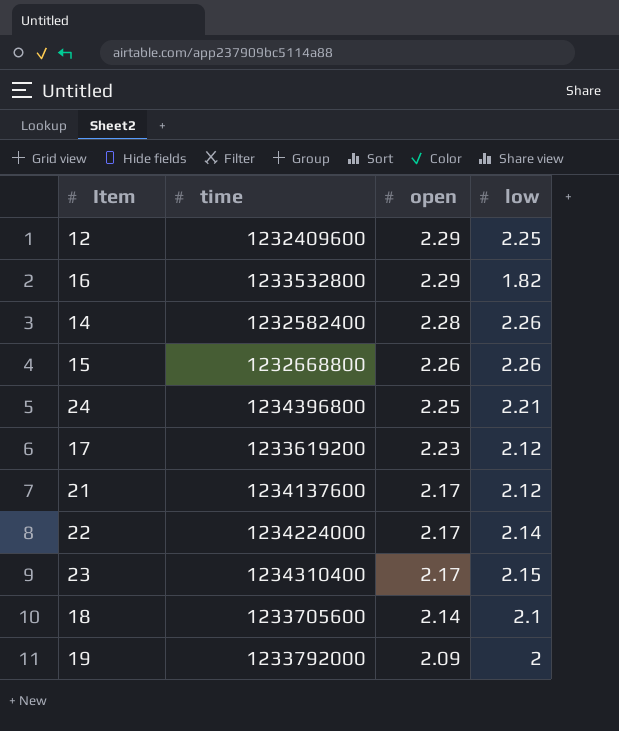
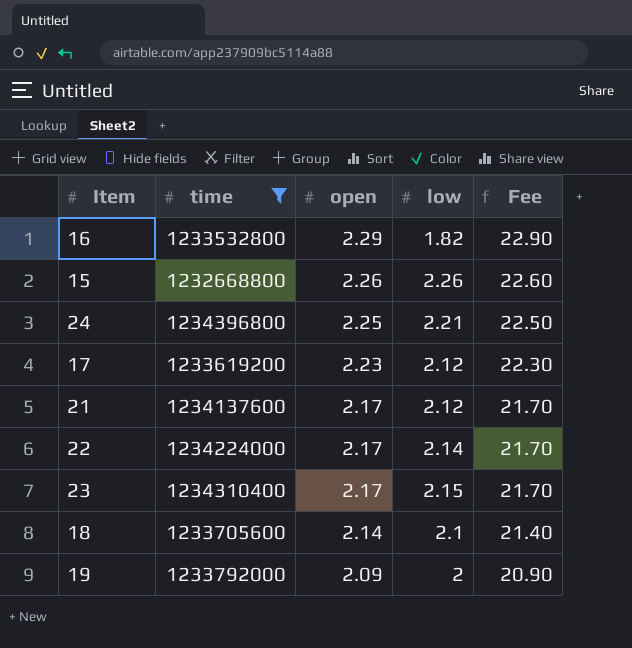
filter: none -> time >= 1232668800
column Fee | formula: none -> [open] * 10

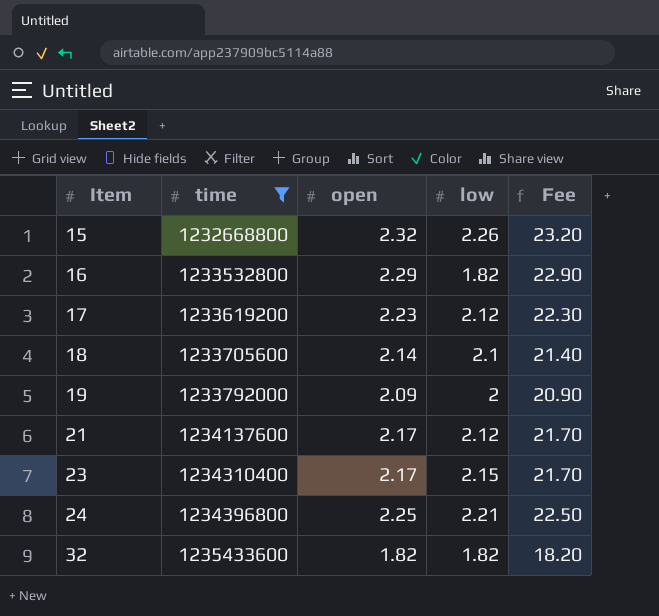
row order: open descending -> Item ascending
row 22: 1234224000 | 2.17 | 2.14 | 21.70 -> none
15 | open: 2.26 -> 2.32
15 | Fee: 22.60 -> 23.20
row 32: none -> 1235433600 | 1.82 | 1.82 | 18.20

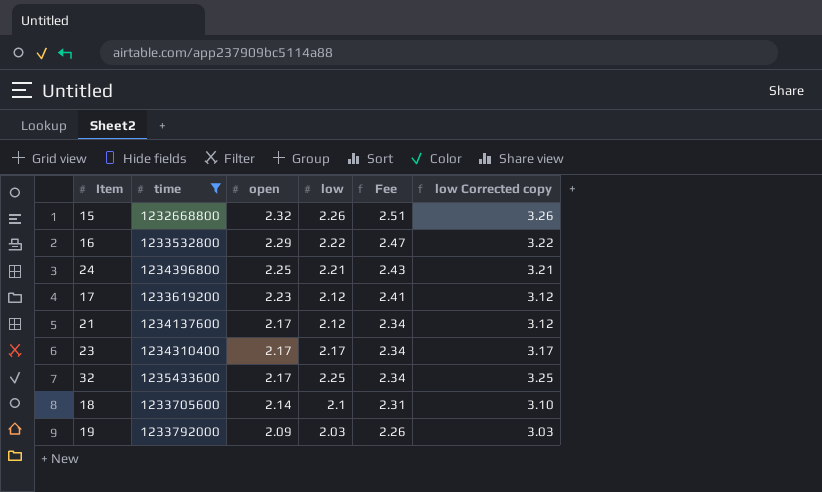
row order: Item ascending -> open descending
column Fee | formula: [open] * 10 -> [open] * 1.08
column low Corrected copy | formula: none -> [low] + 1
16 | low: 1.82 -> 2.22
23 | low: 2.15 -> 2.17
32 | open: 1.82 -> 2.17
32 | low: 1.82 -> 2.25
19 | low: 2 -> 2.03

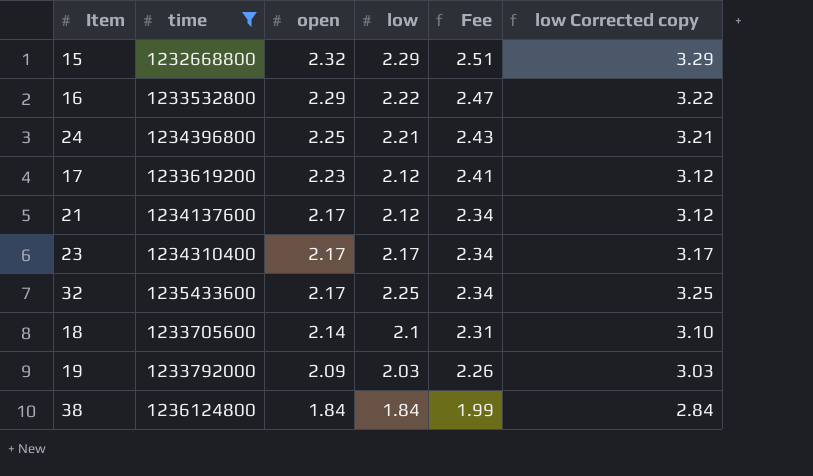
15 | low: 2.26 -> 2.29
15 | low Corrected copy: 3.26 -> 3.29
row 38: none -> 1236124800 | 1.84 | 1.84 | 1.99 | 2.84

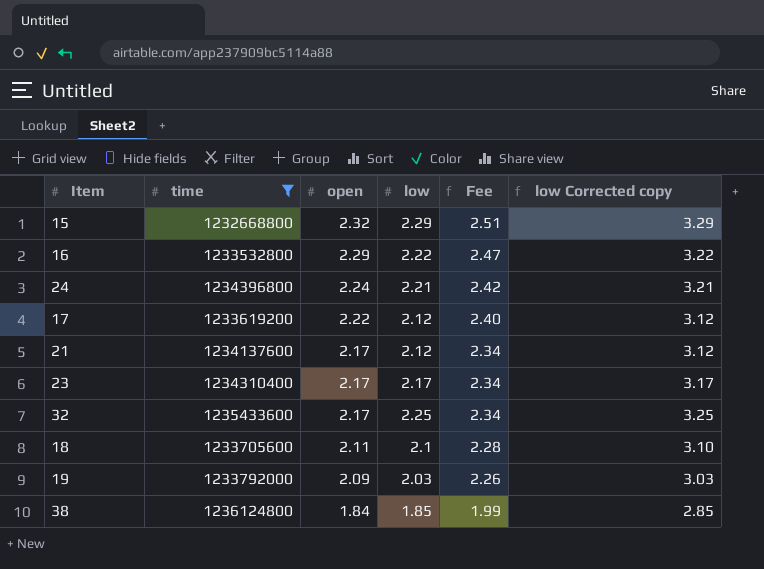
24 | open: 2.25 -> 2.24
24 | Fee: 2.43 -> 2.42
17 | open: 2.23 -> 2.22
17 | Fee: 2.41 -> 2.40
18 | open: 2.14 -> 2.11
18 | Fee: 2.31 -> 2.28
38 | low: 1.84 -> 1.85
38 | low Corrected copy: 2.84 -> 2.85

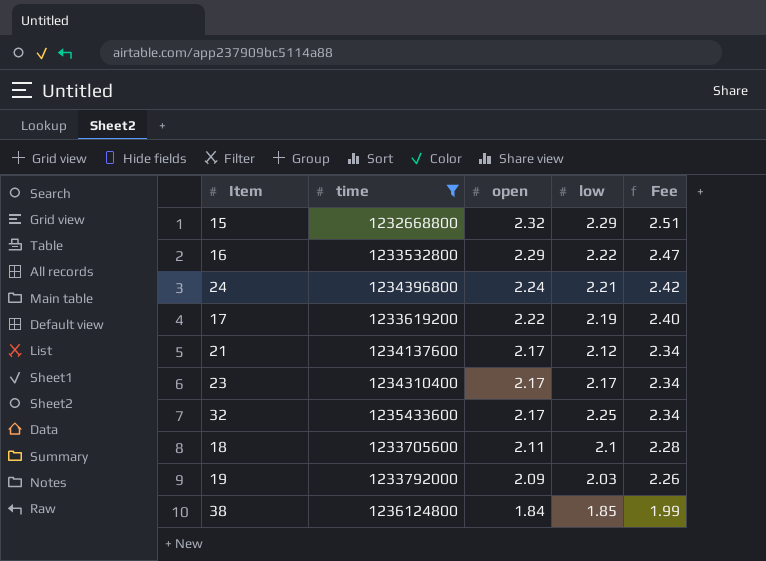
column low Corrected copy | formula: [low] + 1 -> none
17 | low: 2.12 -> 2.19

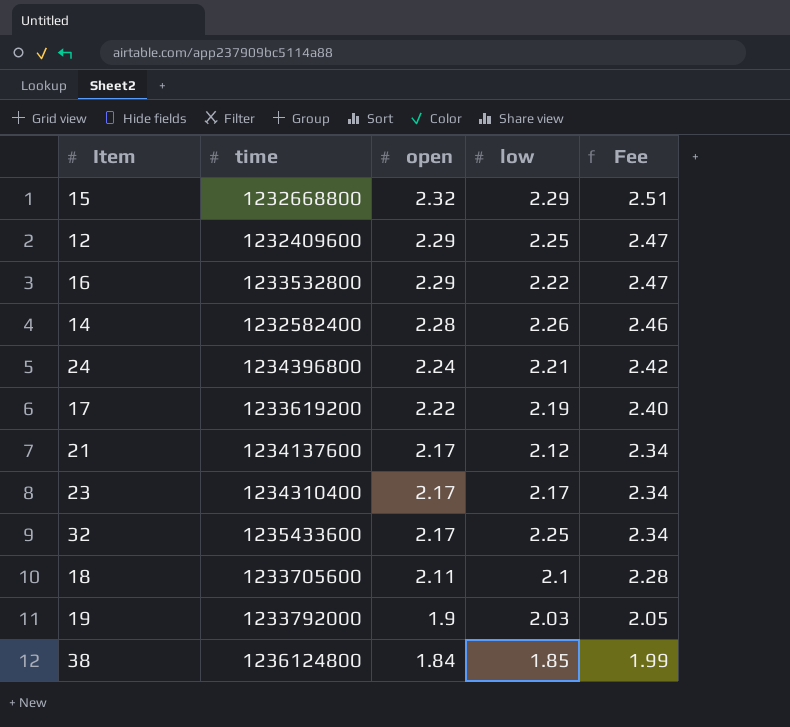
filter: time >= 1232668800 -> none
19 | open: 2.09 -> 1.9
19 | Fee: 2.26 -> 2.05

